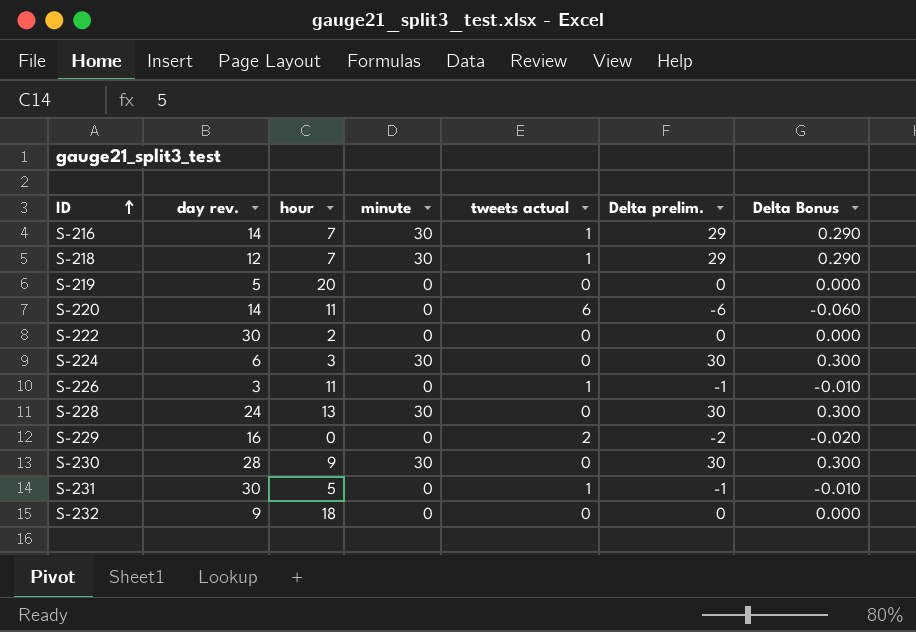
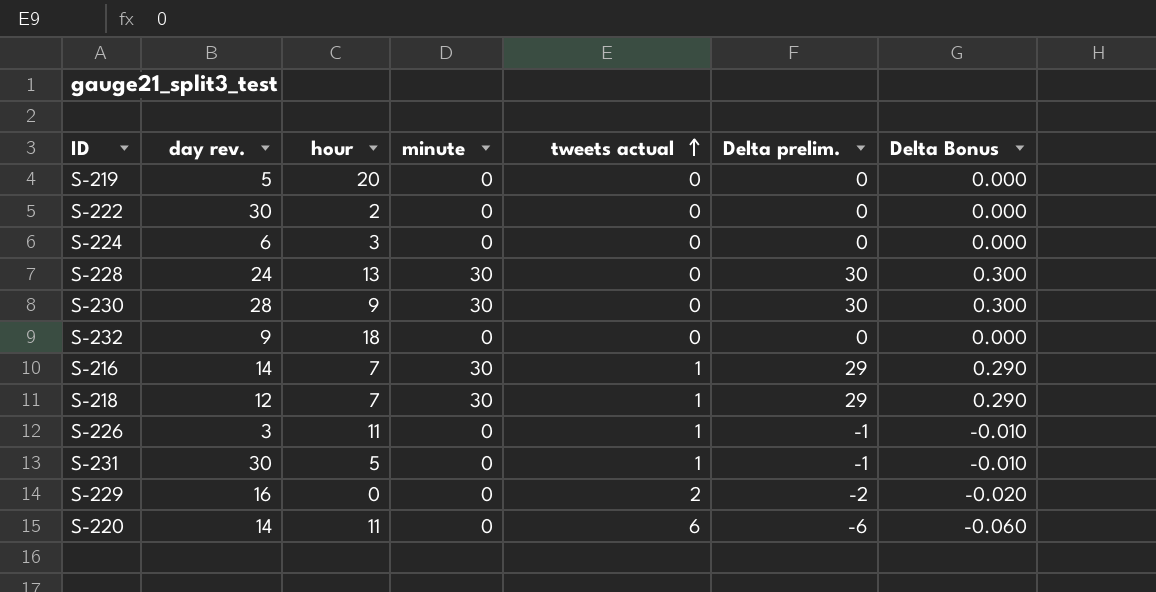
row order: ID ascending -> tweets actual ascending
S-224 | minute: 30 -> 0
S-224 | Delta prelim.: 30 -> 0
S-224 | Delta Bonus: 0.300 -> 0.000

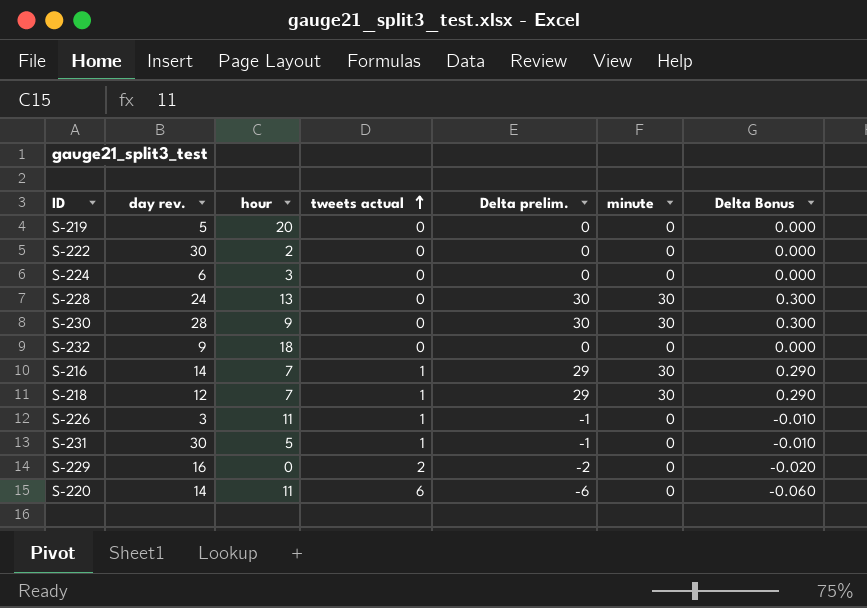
column minute | position: 4 -> 6

